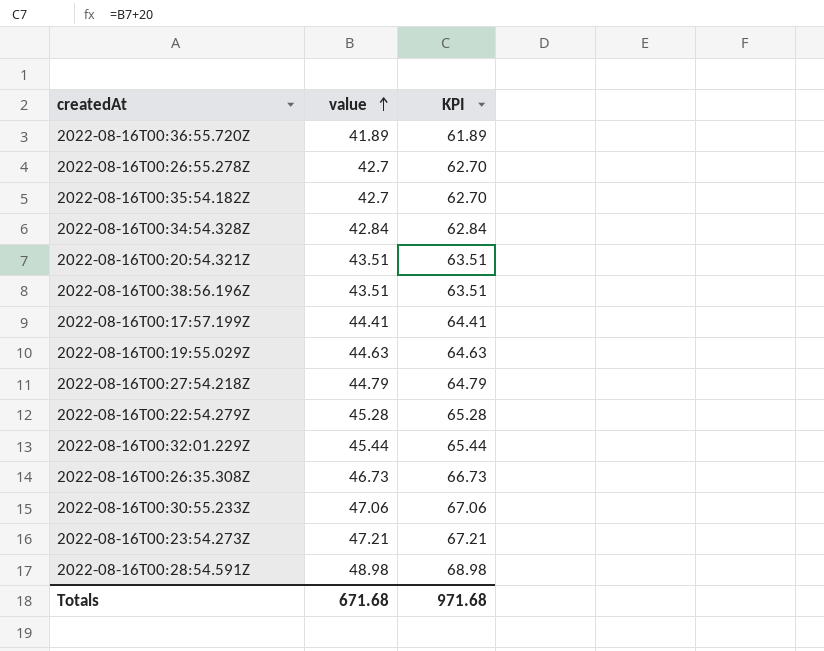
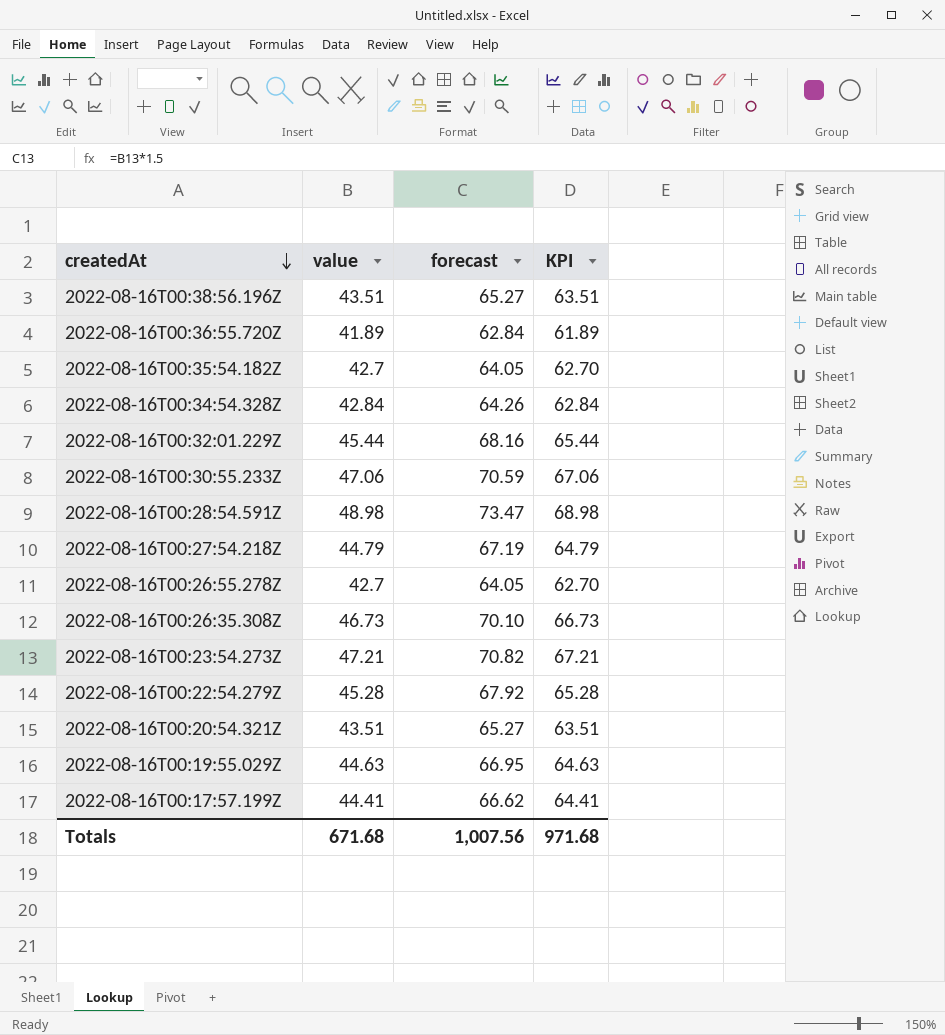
row order: value ascending -> createdAt descending
column forecast | formula: none -> [value] * 1.5

